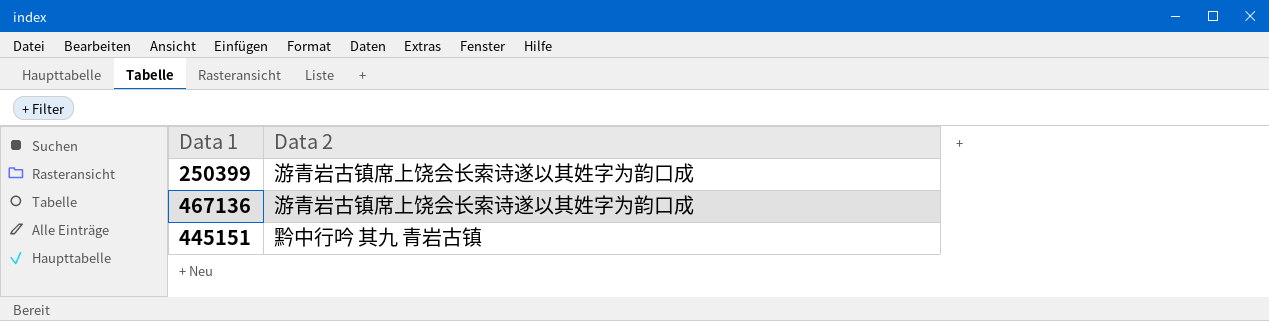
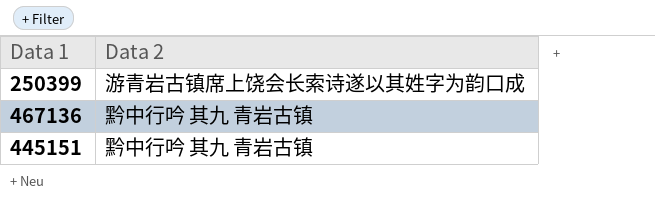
467136 | Data 2: 游青岩古镇席上饶会长索诗遂以其姓字为韵口成 -> 黔中行吟 其九 青岩古镇

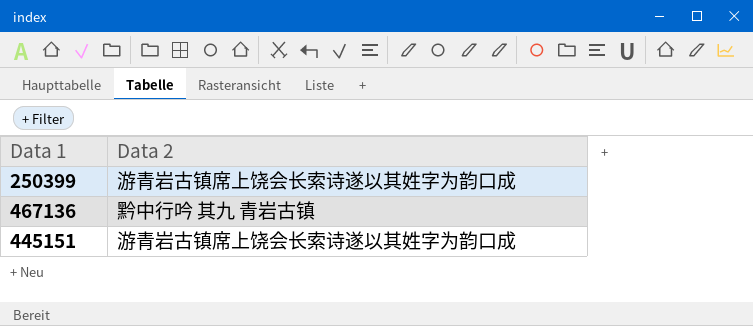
445151 | Data 2: 黔中行吟 其九 青岩古镇 -> 游青岩古镇席上饶会长索诗遂以其姓字为韵口成

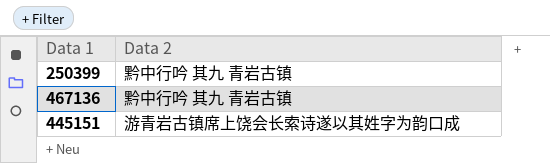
250399 | Data 2: 游青岩古镇席上饶会长索诗遂以其姓字为韵口成 -> 黔中行吟 其九 青岩古镇

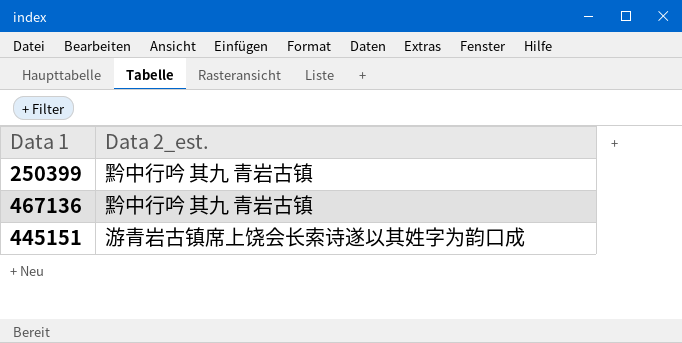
column name: Data 2 -> Data 2_est.

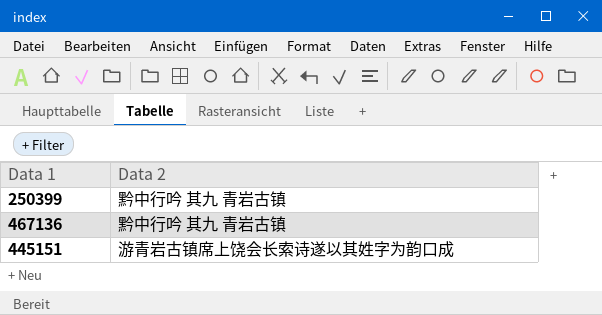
column name: Data 2_est. -> Data 2

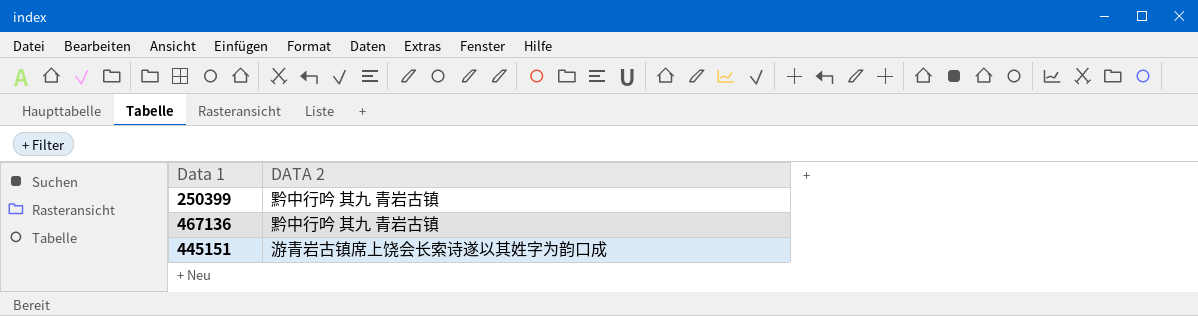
column name: Data 2 -> DATA 2

